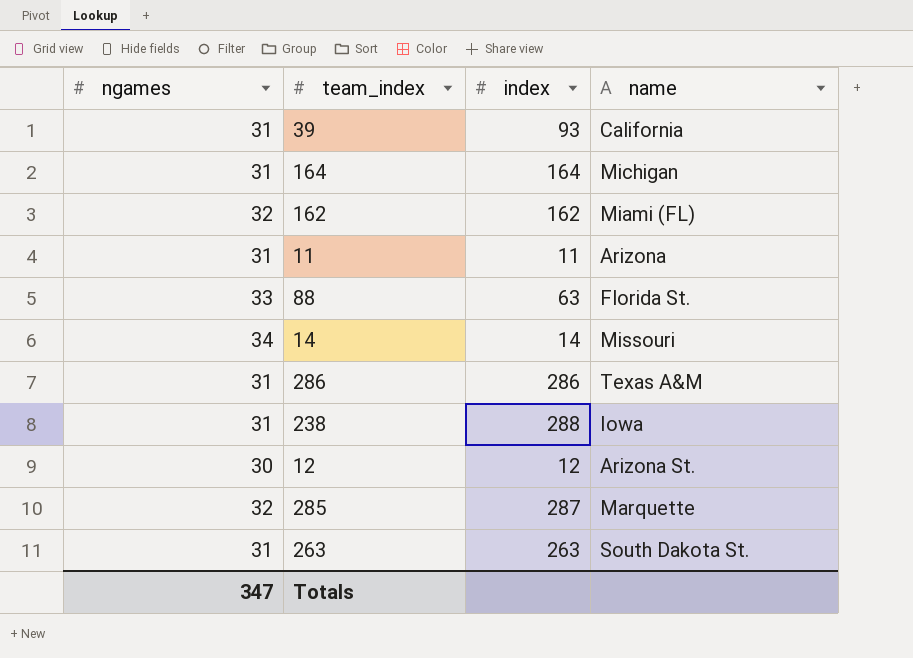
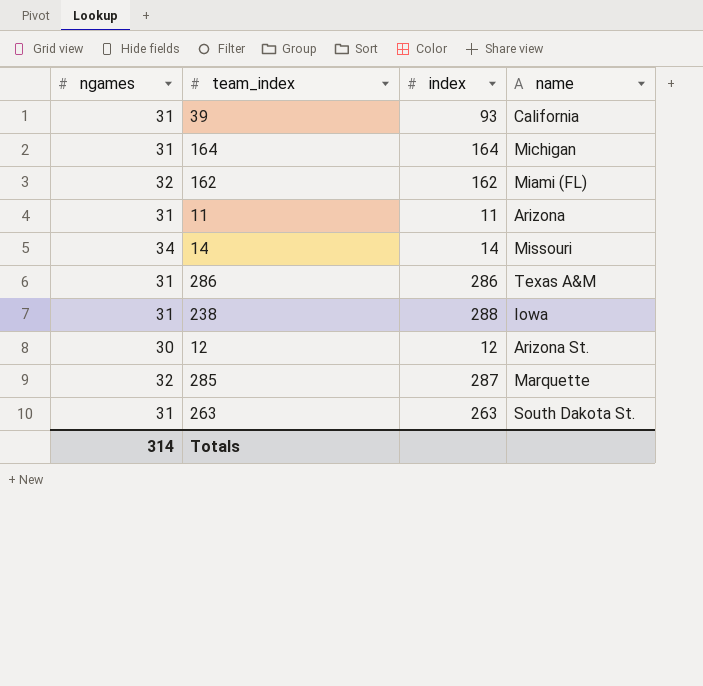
row 88: 33 | 63 | Florida St. -> none
Totals | ngames: 347 -> 314

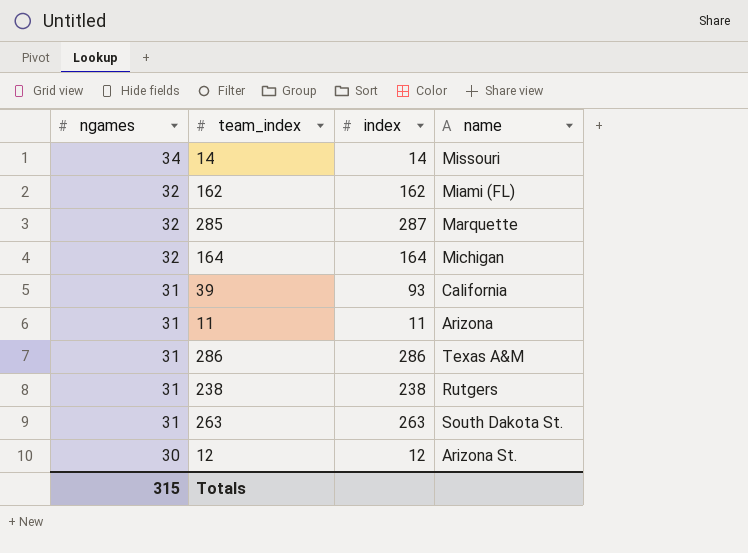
row order: none -> ngames descending
164 | ngames: 31 -> 32
238 | index: 288 -> 238
238 | name: Iowa -> Rutgers
Totals | ngames: 314 -> 315

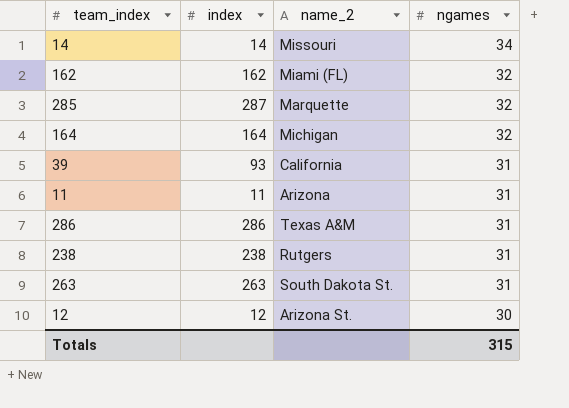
column name: name -> name_2
column ngames | position: 1 -> 4

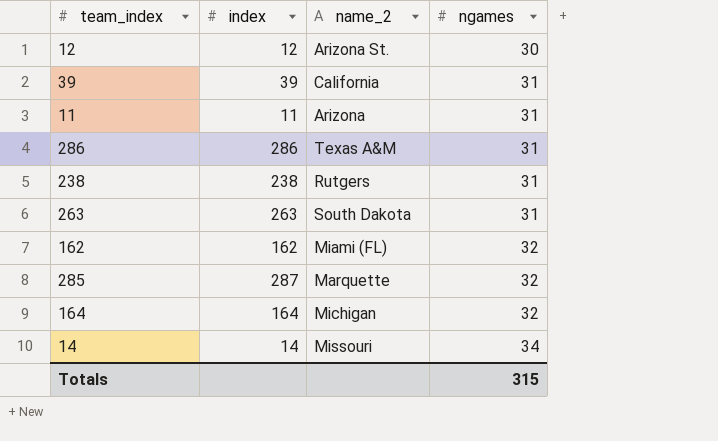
row order: ngames descending -> ngames ascending
39 | index: 93 -> 39
263 | name_2: South Dakota St. -> South Dakota

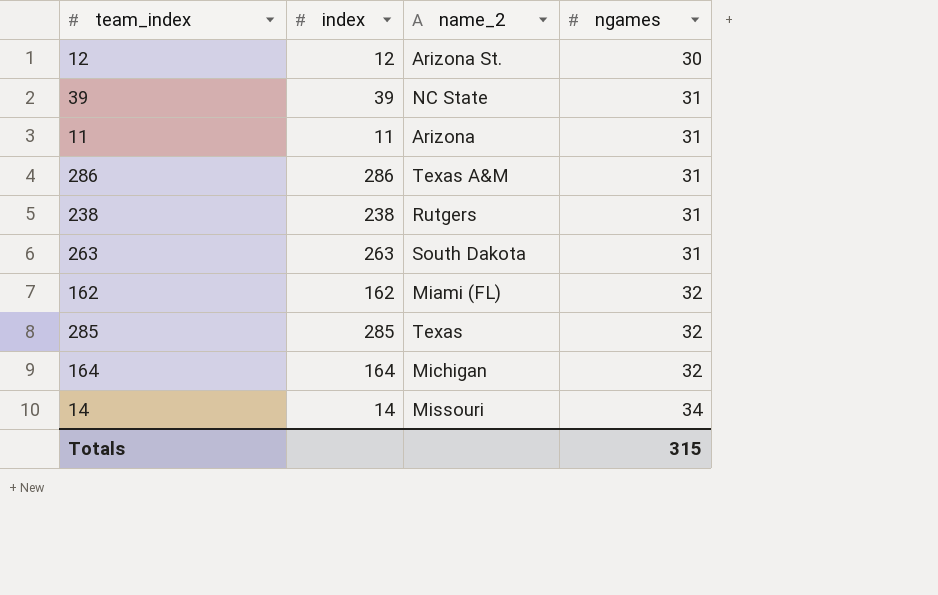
39 | name_2: California -> NC State
285 | index: 287 -> 285
285 | name_2: Marquette -> Texas

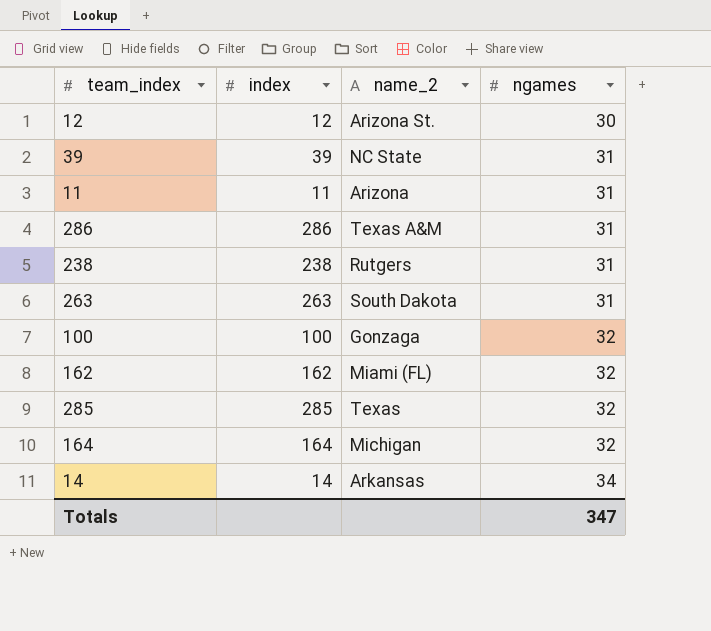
row 100: none -> 100 | Gonzaga | 32
14 | name_2: Missouri -> Arkansas
Totals | ngames: 315 -> 347

